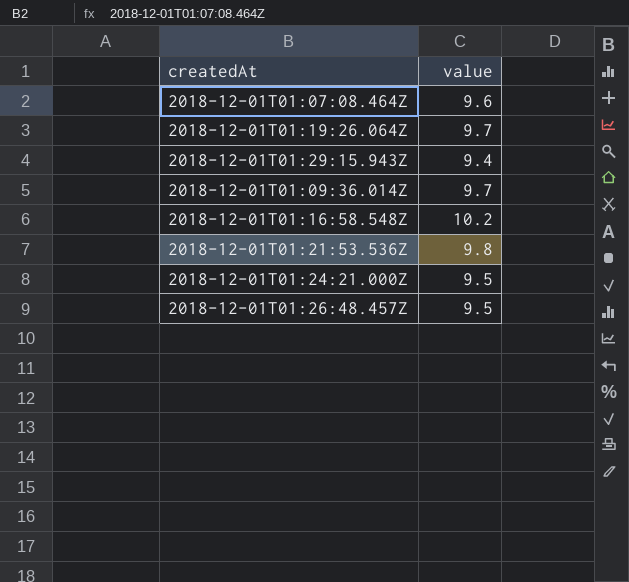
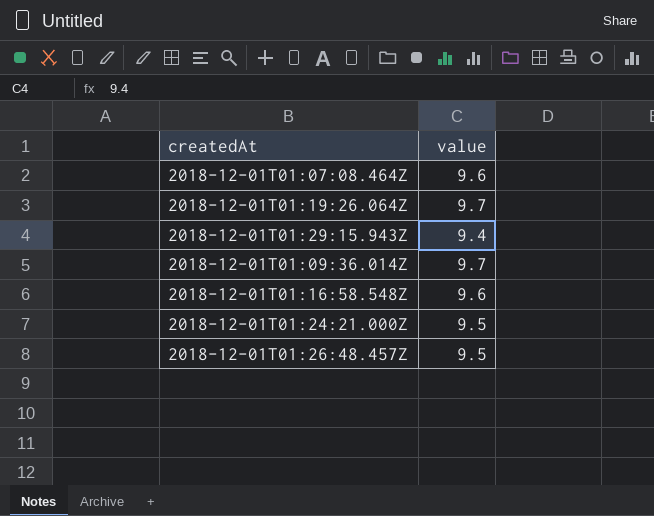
row 2018-12-01T01:21:53.536Z: 9.8 -> none
2018-12-01T01:16:58.548Z | value: 10.2 -> 9.6

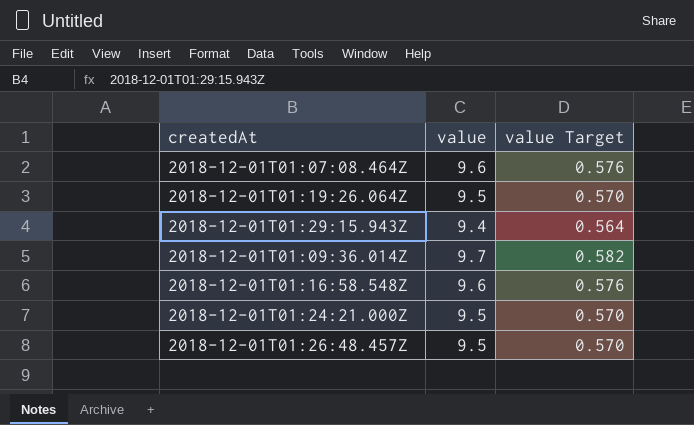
column value Target | formula: none -> [value] * 0.06
2018-12-01T01:19:26.064Z | value: 9.7 -> 9.5

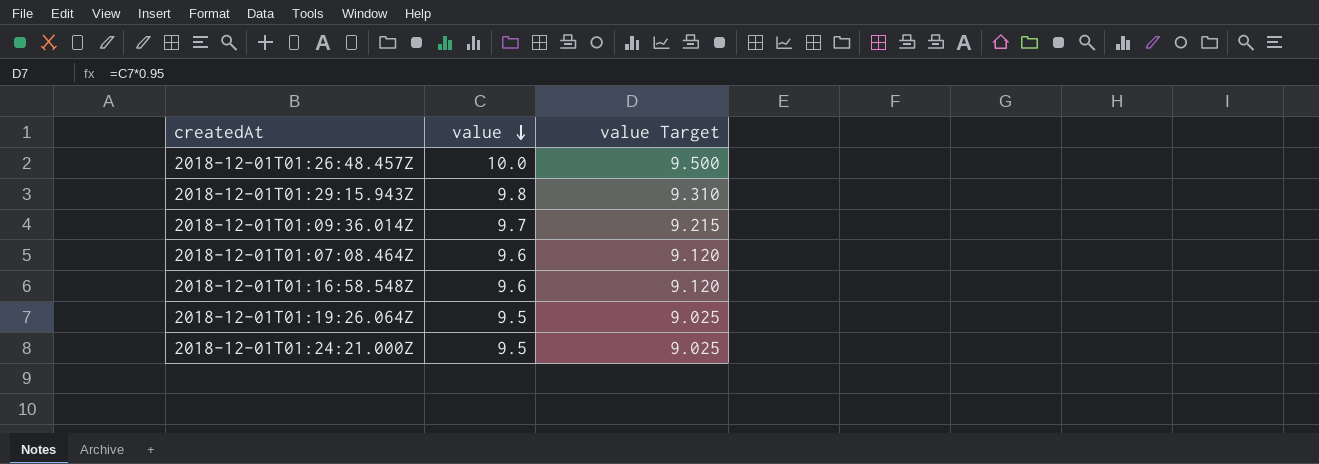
row order: none -> value descending
column value Target | formula: [value] * 0.06 -> [value] * 0.95
2018-12-01T01:26:48.457Z | value: 9.5 -> 10.0
2018-12-01T01:29:15.943Z | value: 9.4 -> 9.8

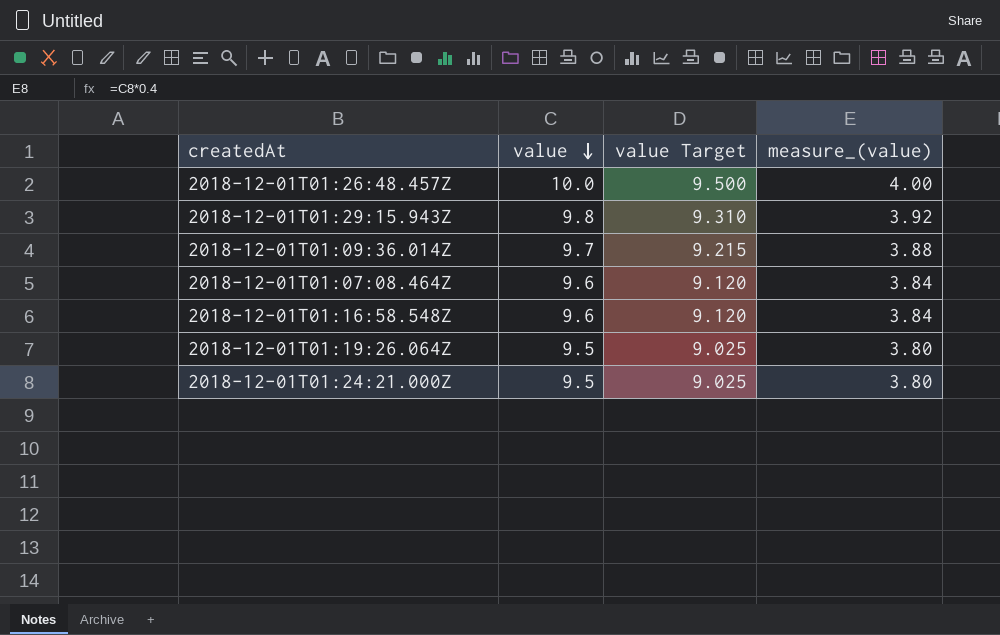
column measure_(value) | formula: none -> [value] * 0.4

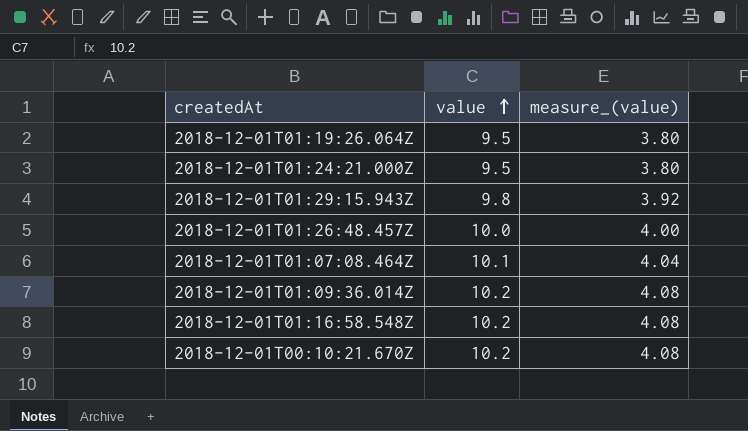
row order: value descending -> value ascending
column value Target | formula: [value] * 0.95 -> none
2018-12-01T01:07:08.464Z | value: 9.6 -> 10.1
2018-12-01T01:07:08.464Z | measure_(value): 3.84 -> 4.04
2018-12-01T01:09:36.014Z | value: 9.7 -> 10.2
2018-12-01T01:09:36.014Z | measure_(value): 3.88 -> 4.08
2018-12-01T01:16:58.548Z | value: 9.6 -> 10.2
2018-12-01T01:16:58.548Z | measure_(value): 3.84 -> 4.08
row 2018-12-01T00:10:21.670Z: none -> 10.2 | 4.08

